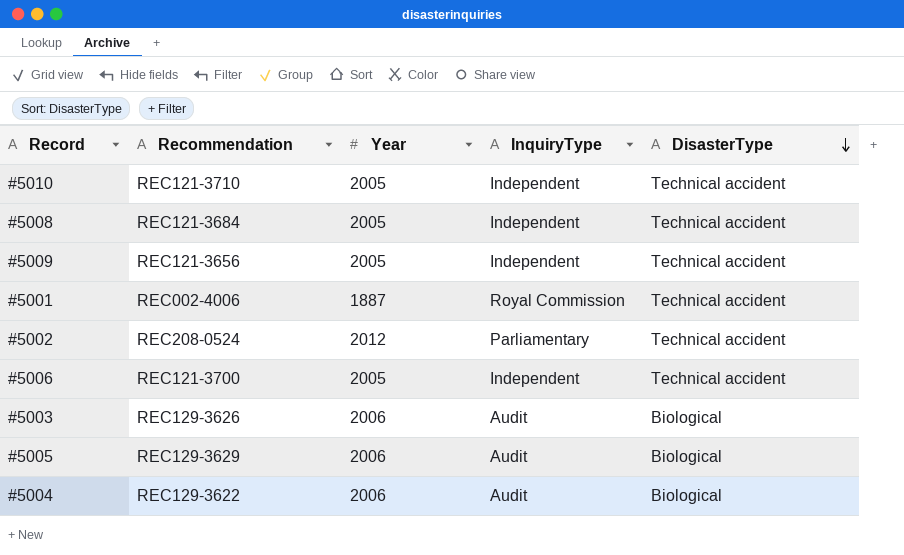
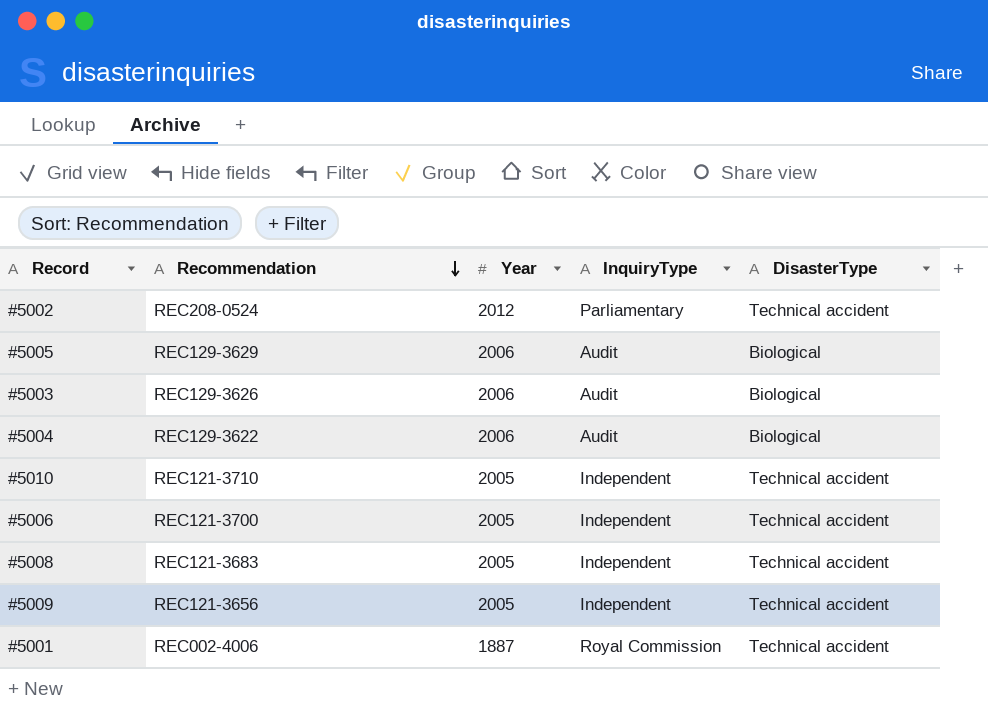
row order: DisasterType descending -> Recommendation descending
#5008 | Recommendation: REC121-3684 -> REC121-3683

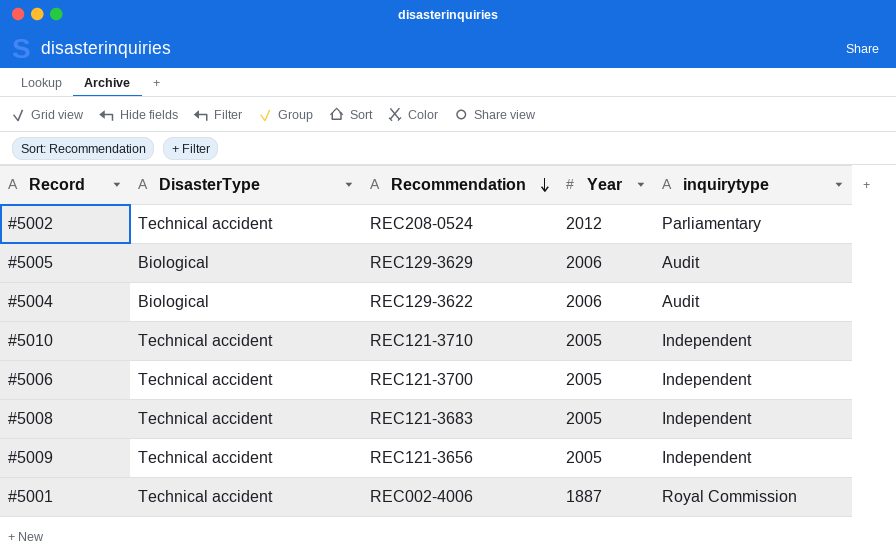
column DisasterType | position: 5 -> 2
column name: InquiryType -> inquirytype
row #5003: REC129-3626 | 2006 | Audit | Biological -> none

